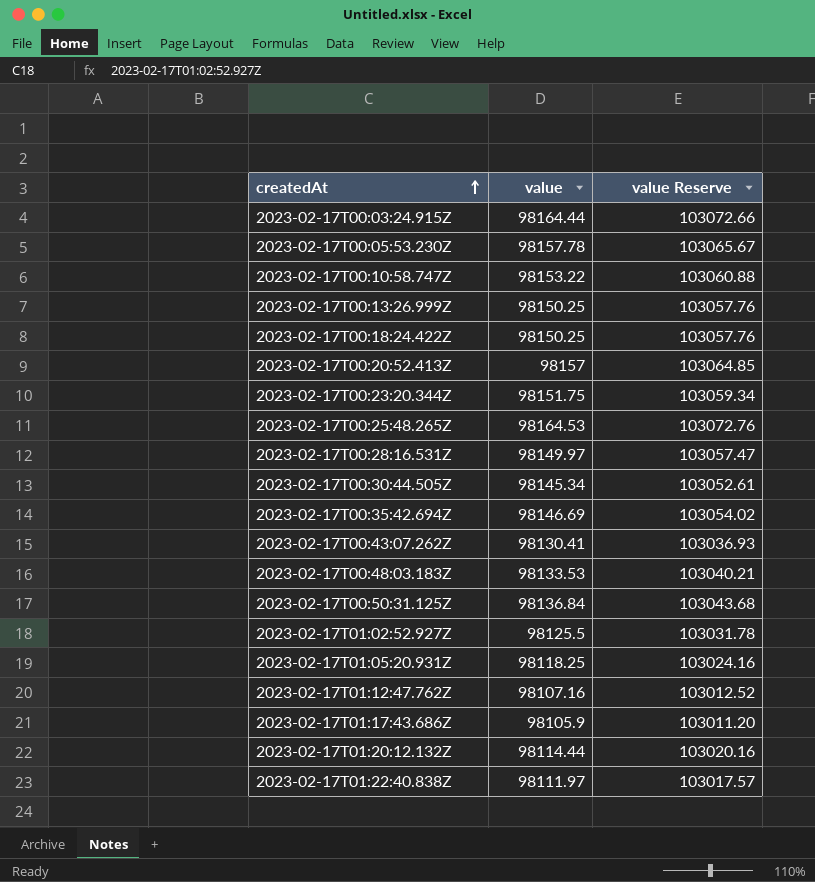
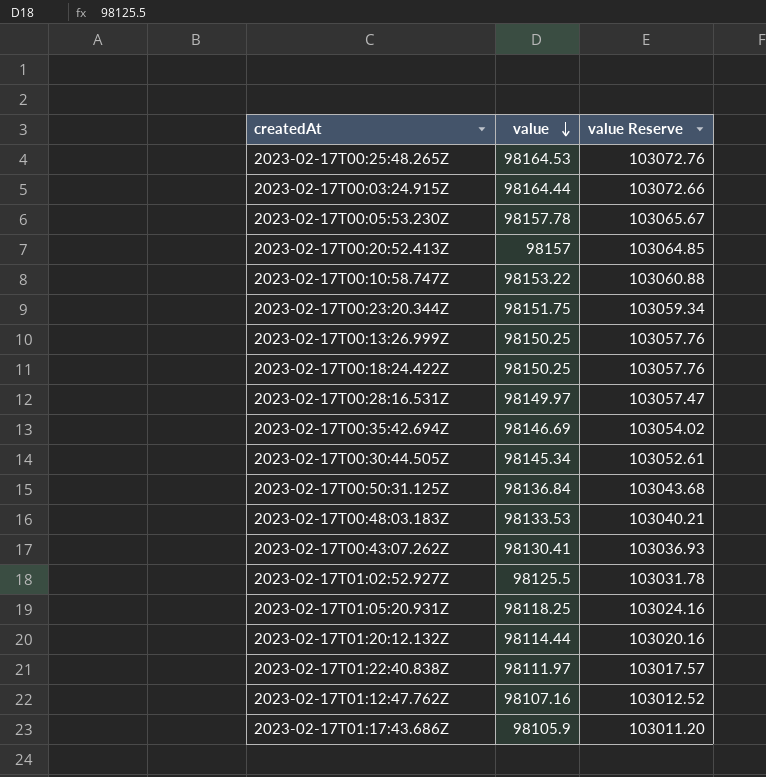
row order: createdAt ascending -> value descending

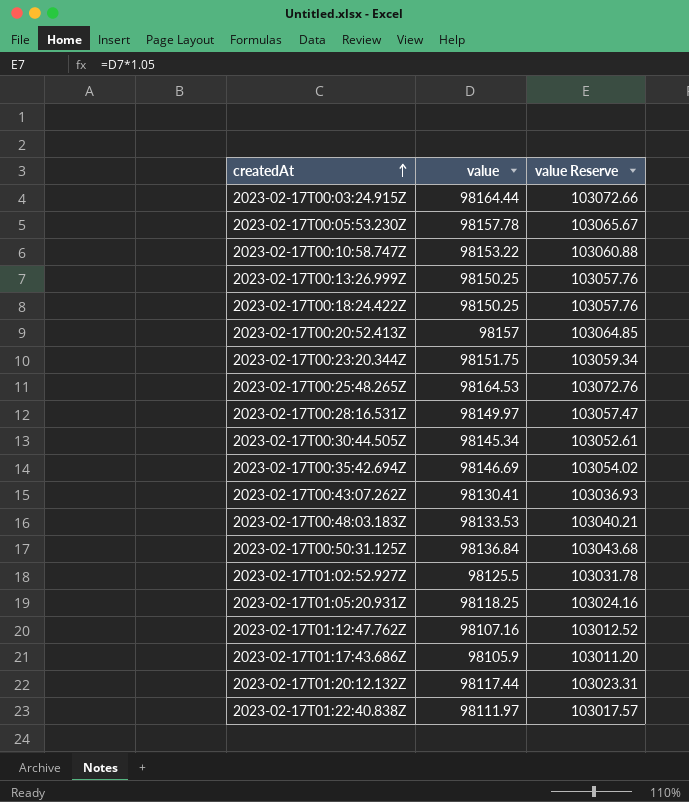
row order: value descending -> createdAt ascending
2023-02-17T01:20:12.132Z | value: 98114.44 -> 98117.44
2023-02-17T01:20:12.132Z | value Reserve: 103020.16 -> 103023.31

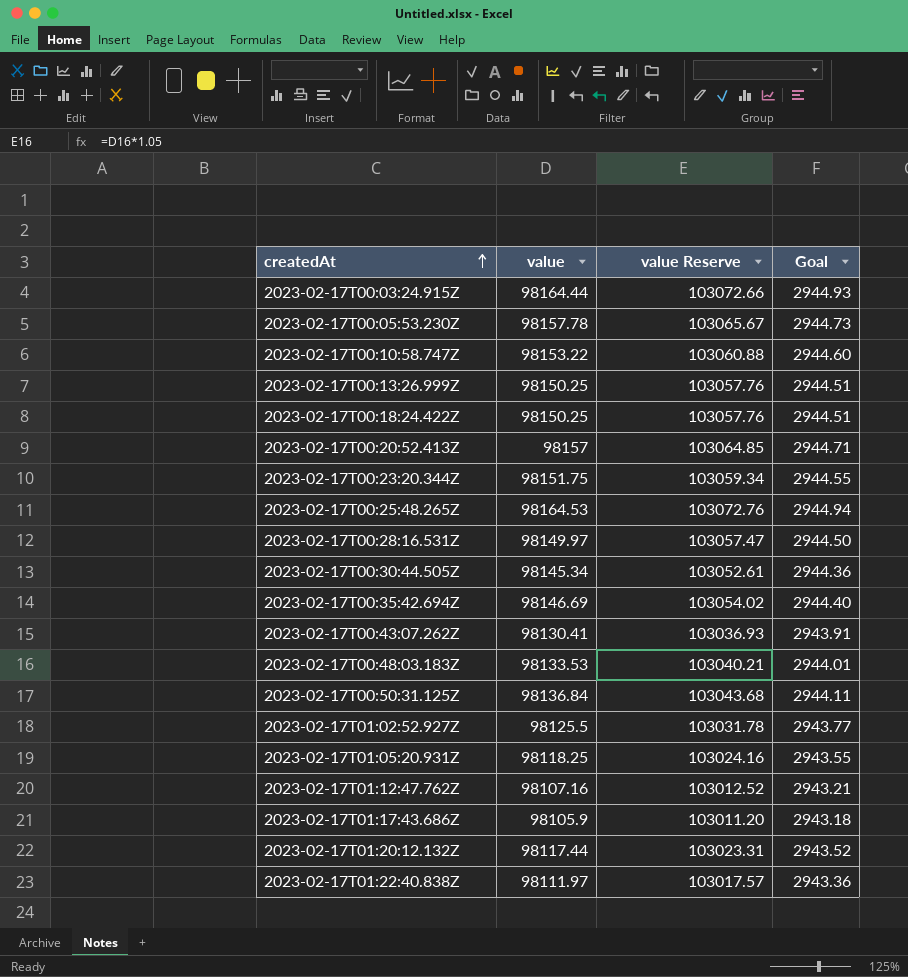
column Goal | formula: none -> [value] * 0.03

